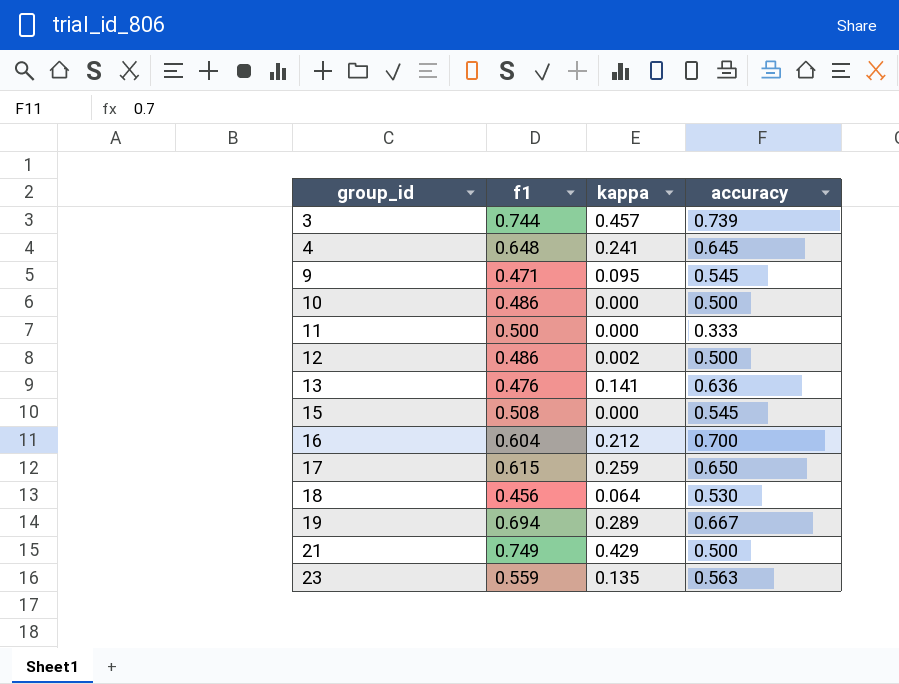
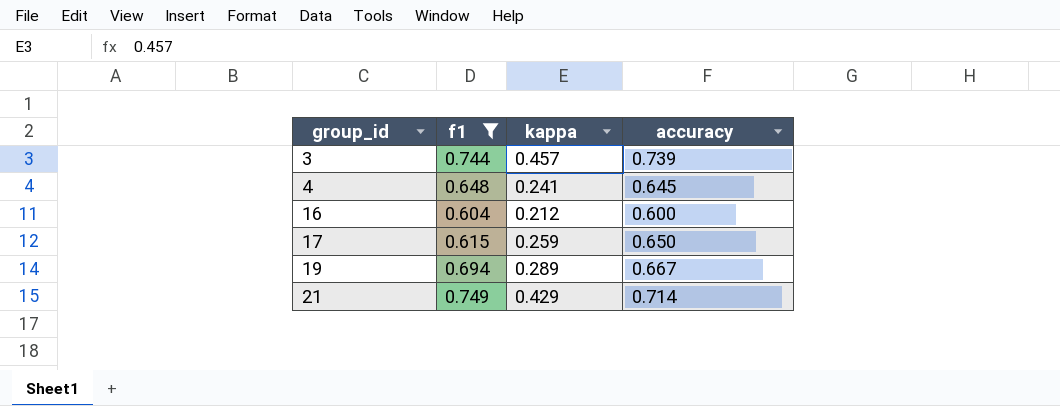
filter: none -> f1 >= 0.604
16 | accuracy: 0.700 -> 0.600
21 | accuracy: 0.500 -> 0.714

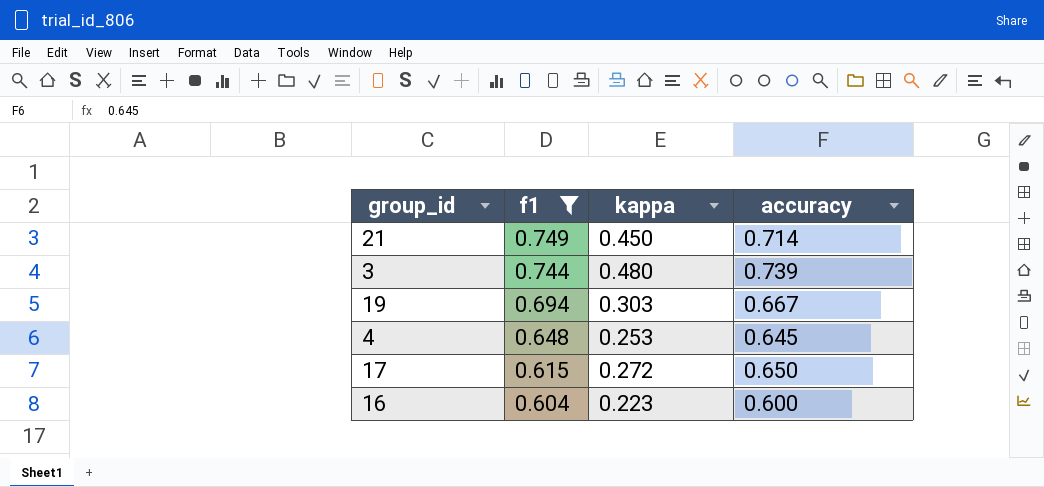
row order: group_id ascending -> f1 descending
21 | kappa: 0.429 -> 0.450
3 | kappa: 0.457 -> 0.480
19 | kappa: 0.289 -> 0.303
4 | kappa: 0.241 -> 0.253
17 | kappa: 0.259 -> 0.272
16 | kappa: 0.212 -> 0.223

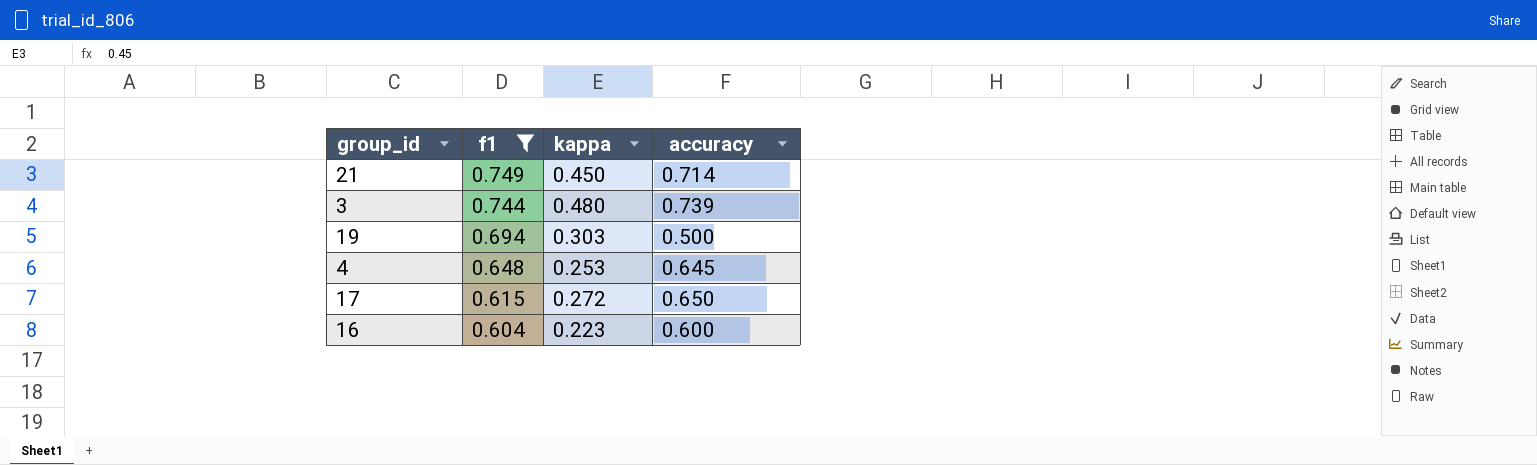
19 | accuracy: 0.667 -> 0.500

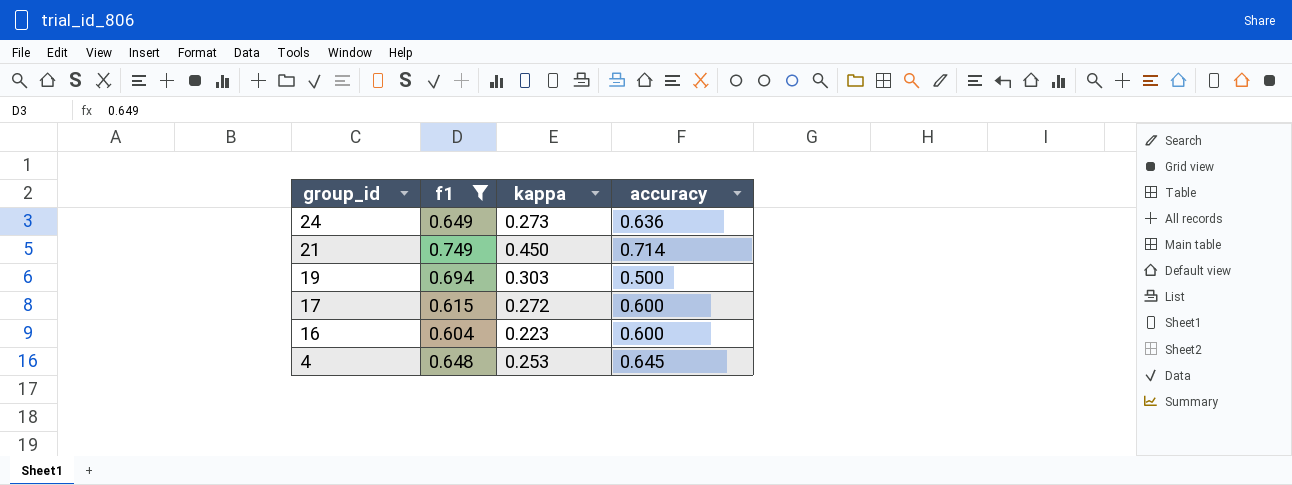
row order: f1 descending -> group_id descending
row 3: 0.744 | 0.480 | 0.739 -> none
row 24: none -> 0.649 | 0.273 | 0.636
17 | accuracy: 0.650 -> 0.600

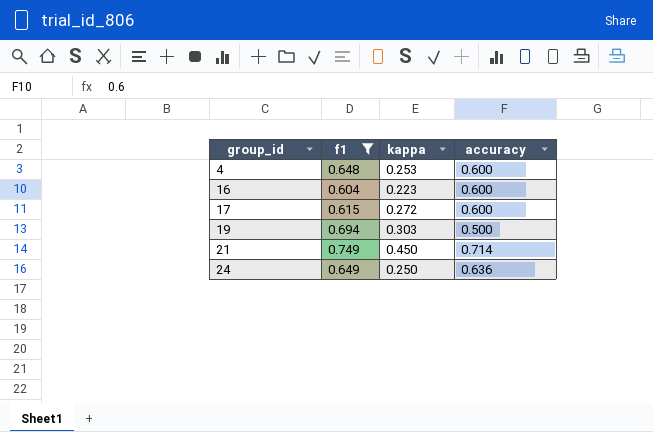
row order: group_id descending -> group_id ascending
4 | accuracy: 0.645 -> 0.600
24 | kappa: 0.273 -> 0.250

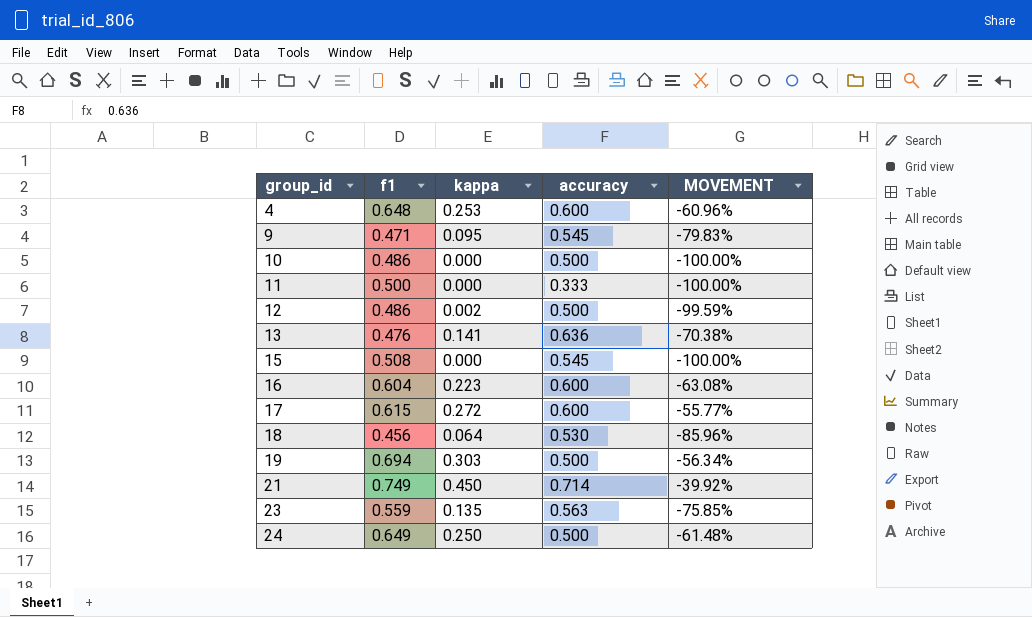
filter: f1 >= 0.604 -> none
column MOVEMENT | formula: none -> ([kappa] - [f1]) / [f1]
24 | accuracy: 0.636 -> 0.500

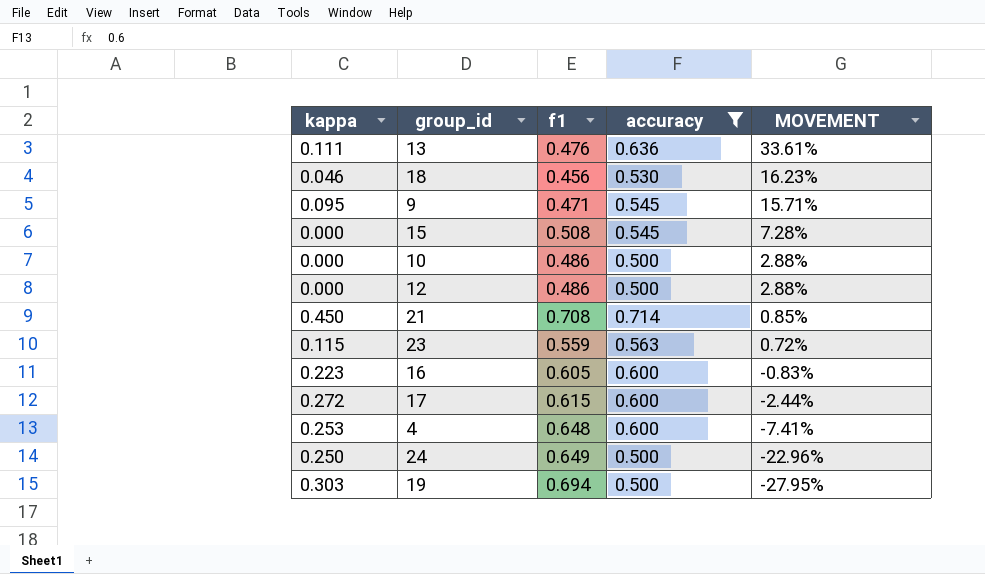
filter: none -> accuracy != 0.333
row order: group_id ascending -> MOVEMENT descending
column kappa | position: 3 -> 1
column MOVEMENT | formula: ([kappa] - [f1]) / [f1] -> ([accuracy] - [f1]) / [f1]
13 | kappa: 0.141 -> 0.111
18 | kappa: 0.064 -> 0.046
12 | kappa: 0.002 -> 0.000
21 | f1: 0.749 -> 0.708
23 | kappa: 0.135 -> 0.115
16 | f1: 0.604 -> 0.605

